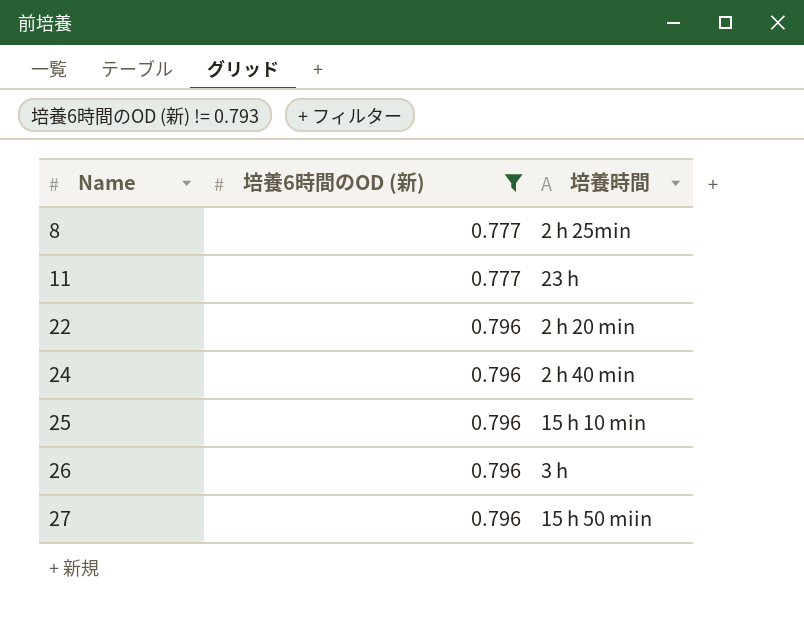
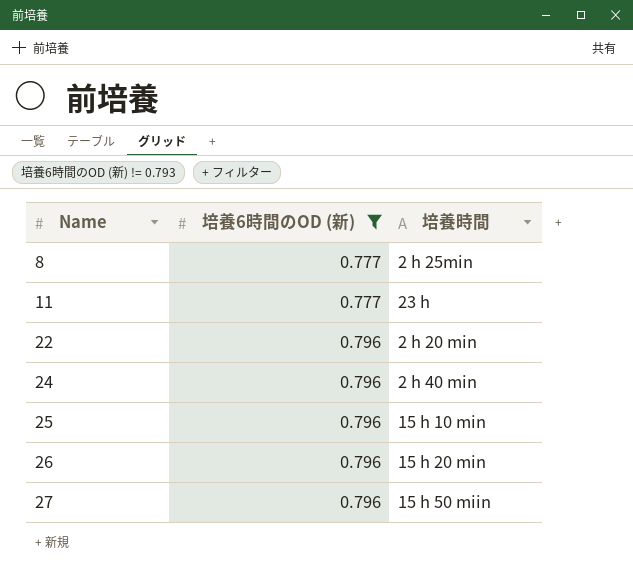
26 | 培養時間: 3 h -> 15 h 20 min

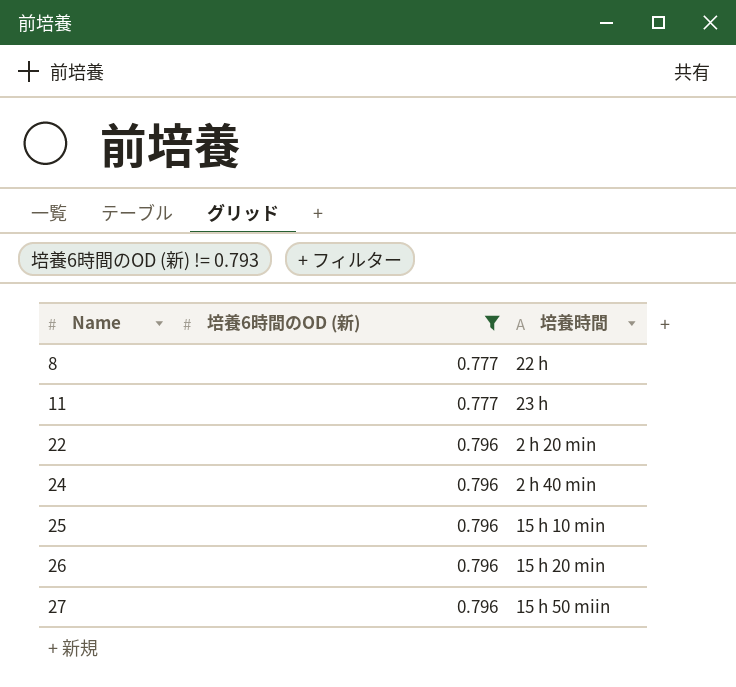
8 | 培養時間: 2 h 25min -> 22 h

